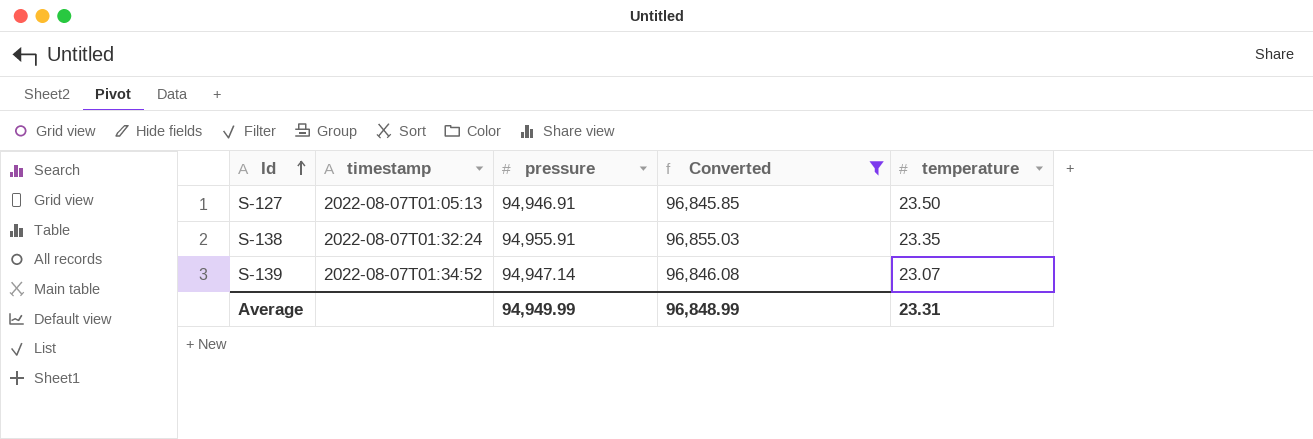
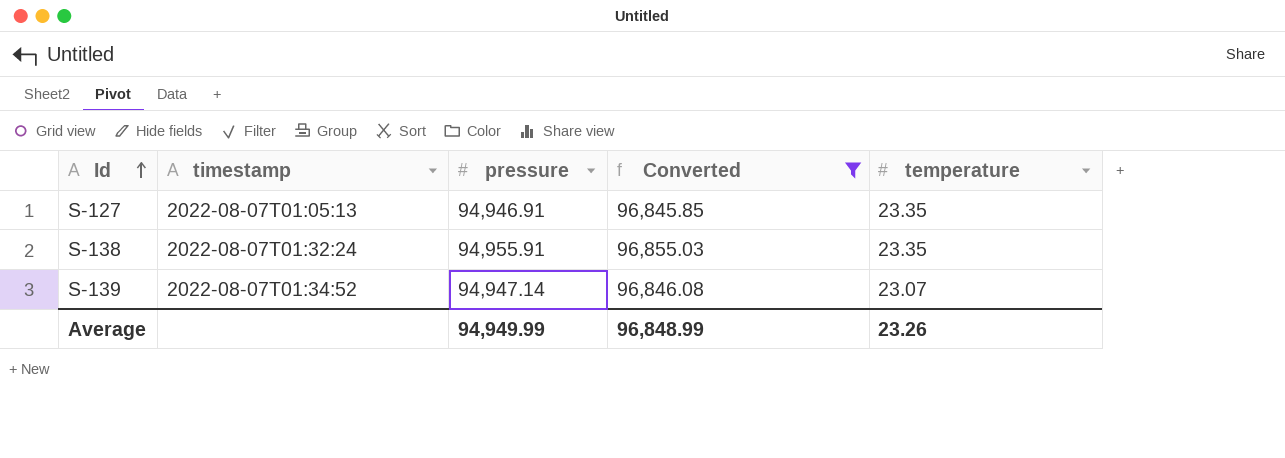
S-127 | temperature: 23.50 -> 23.35
Average | temperature: 23.31 -> 23.26

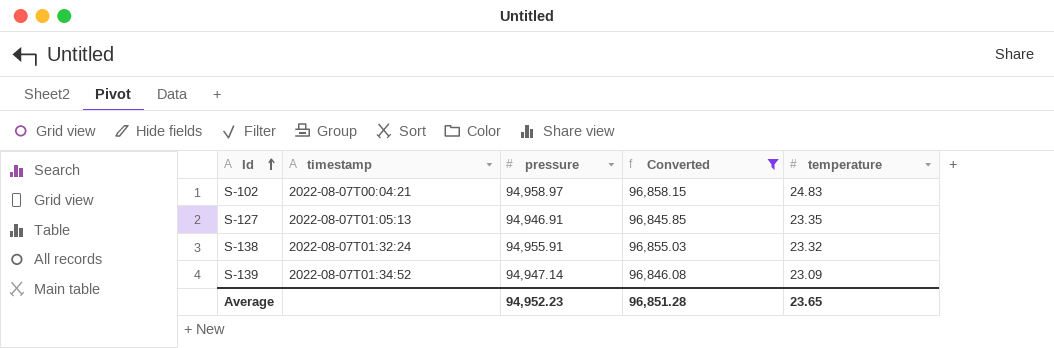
row S-102: none -> 2022-08-07T00:04:21 | 94,958.97 | 96,858.15 | 24.83
S-138 | temperature: 23.35 -> 23.32
S-139 | temperature: 23.07 -> 23.09
Average | pressure: 94,949.99 -> 94,952.23
Average | Converted: 96,848.99 -> 96,851.28
Average | temperature: 23.26 -> 23.65

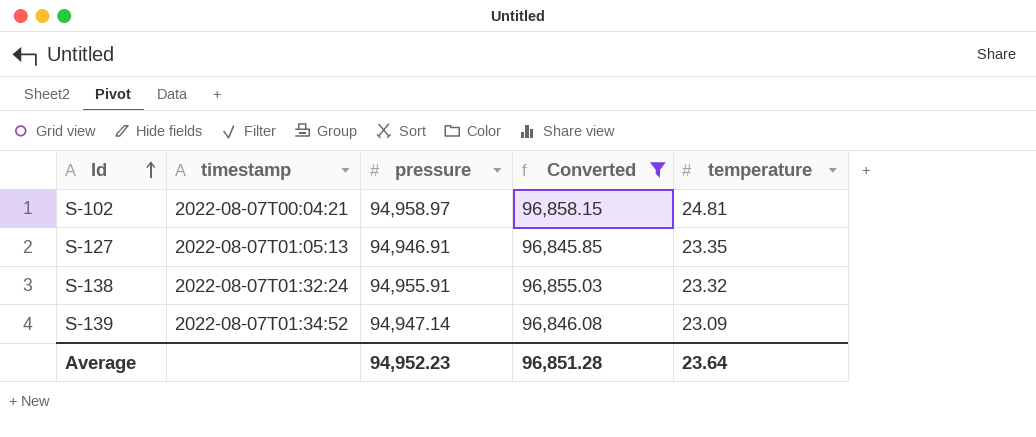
S-102 | temperature: 24.83 -> 24.81
Average | temperature: 23.65 -> 23.64

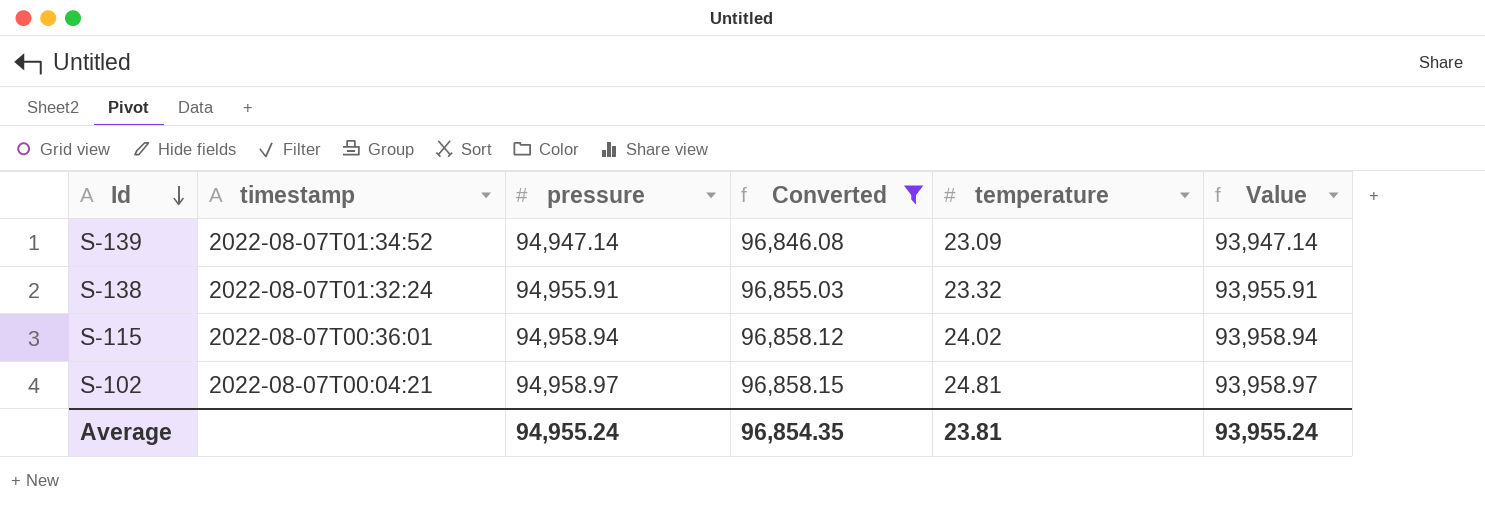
row order: Id ascending -> Id descending
column Value | formula: none -> [pressure] - 1000
row S-127: 2022-08-07T01:05:13 | 94,946.91 | 96,845.85 | 23.35 -> none
row S-115: none -> 2022-08-07T00:36:01 | 94,958.94 | 96,858.12 | 24.02 | 93,958.94
Average | pressure: 94,952.23 -> 94,955.24
Average | Converted: 96,851.28 -> 96,854.35
Average | temperature: 23.64 -> 23.81

